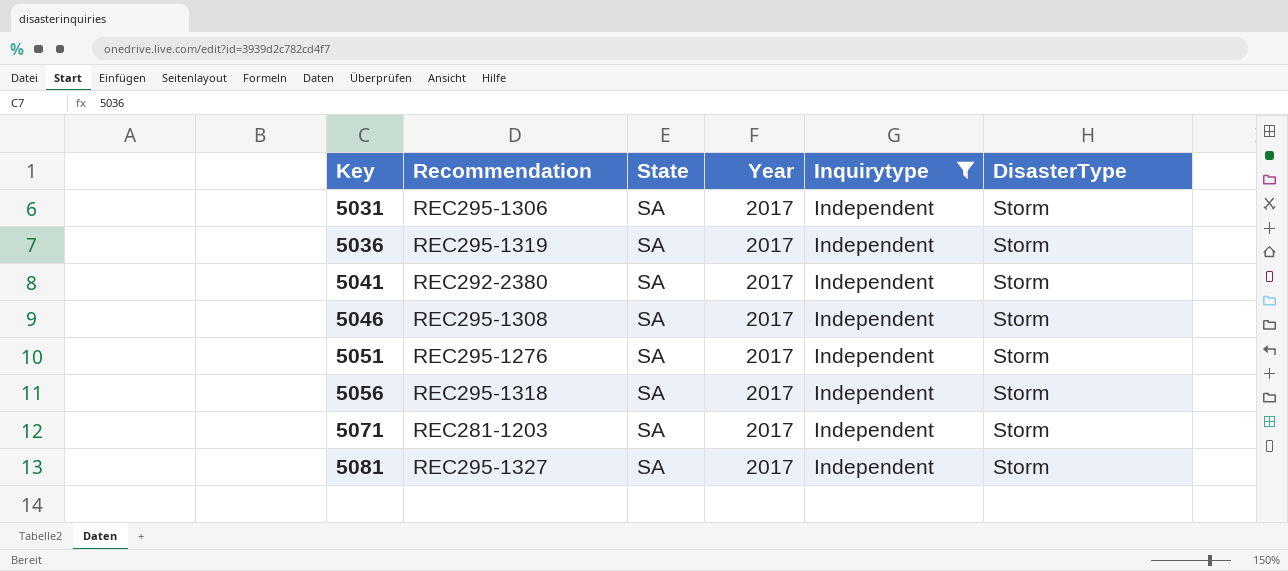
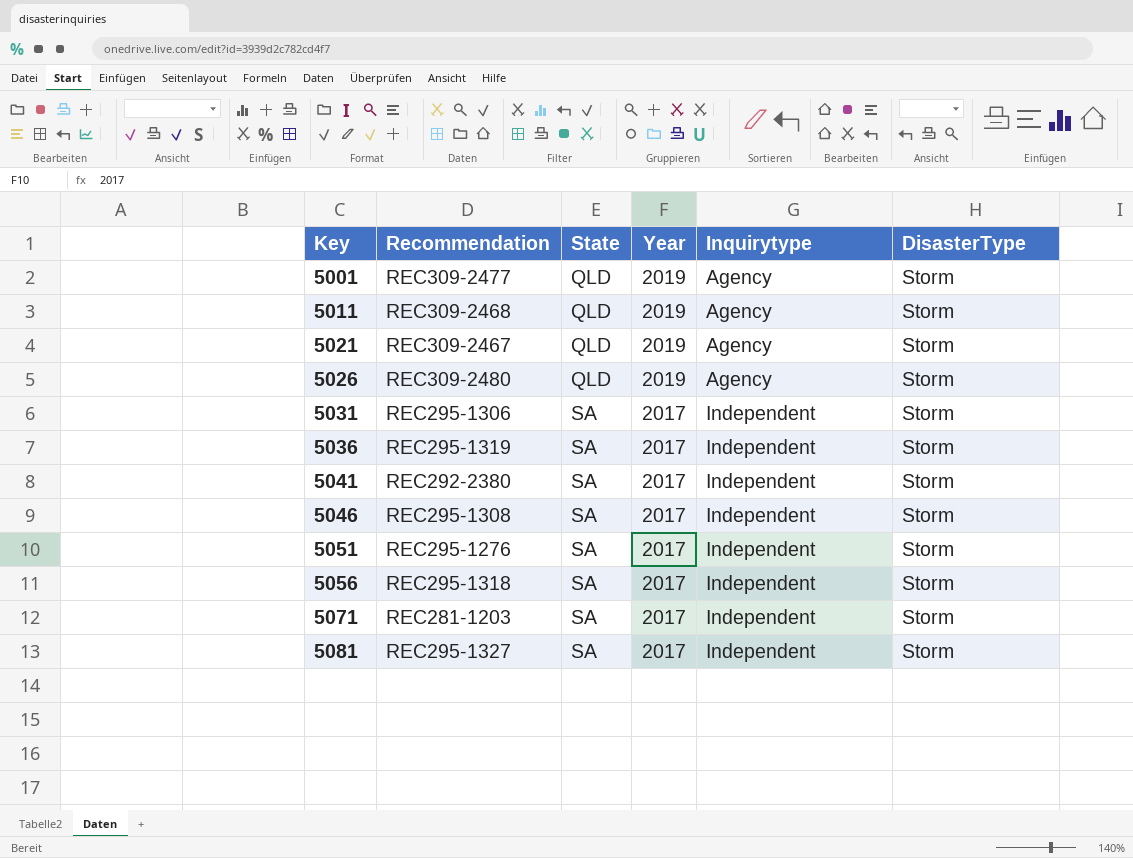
filter: Inquirytype = Independent -> none

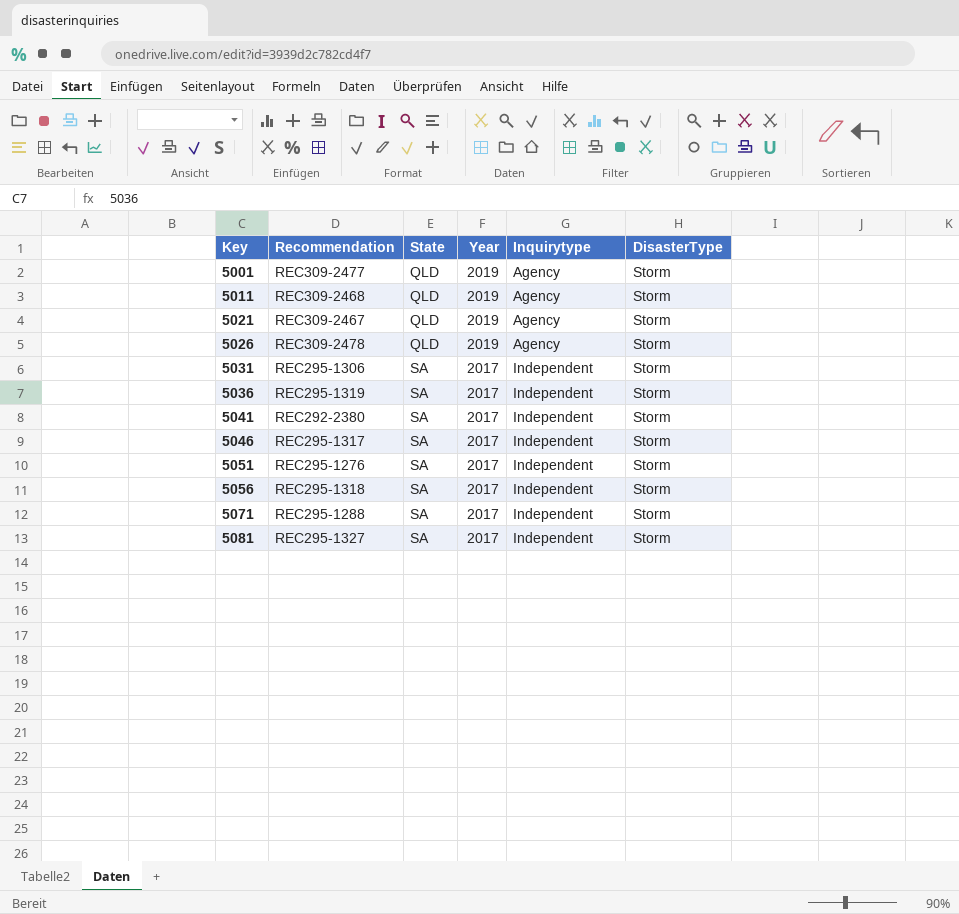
5026 | Recommendation: REC309-2480 -> REC309-2478
5046 | Recommendation: REC295-1308 -> REC295-1317
5071 | Recommendation: REC281-1203 -> REC295-1288

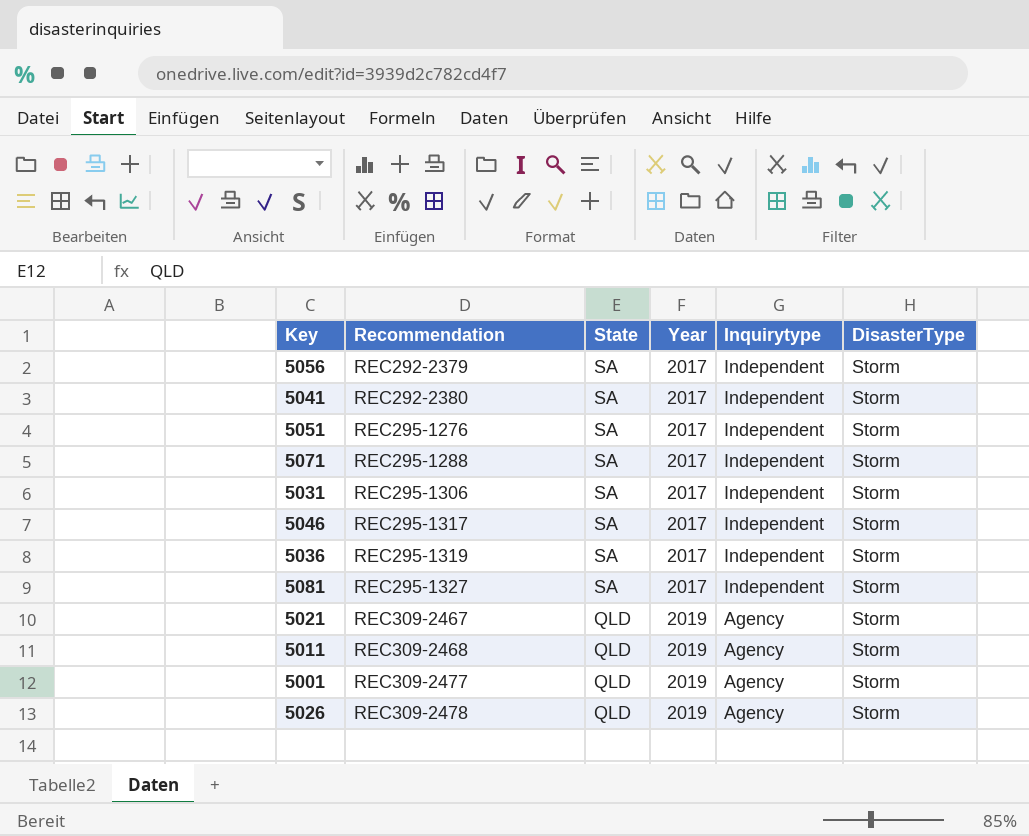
row order: Key ascending -> Recommendation ascending
5056 | Recommendation: REC295-1318 -> REC292-2379

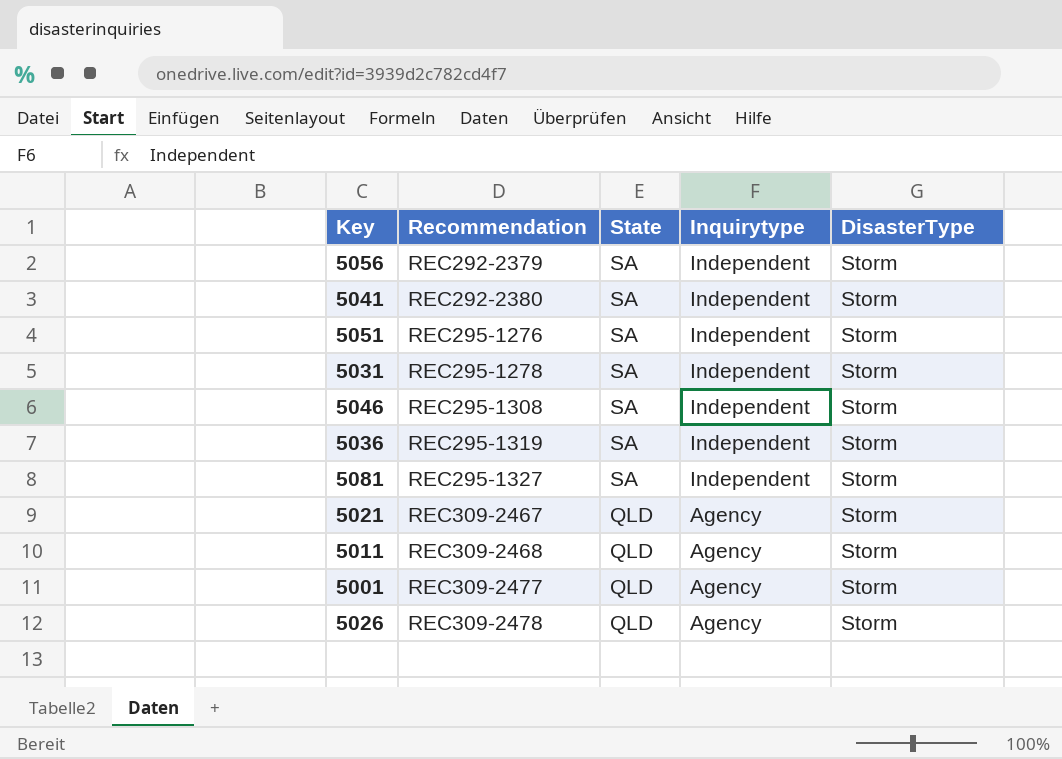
column Year | position: 4 -> none
row 5071: REC295-1288 | SA | 2017 | Independent | Storm -> none
5031 | Recommendation: REC295-1306 -> REC295-1278
5046 | Recommendation: REC295-1317 -> REC295-1308

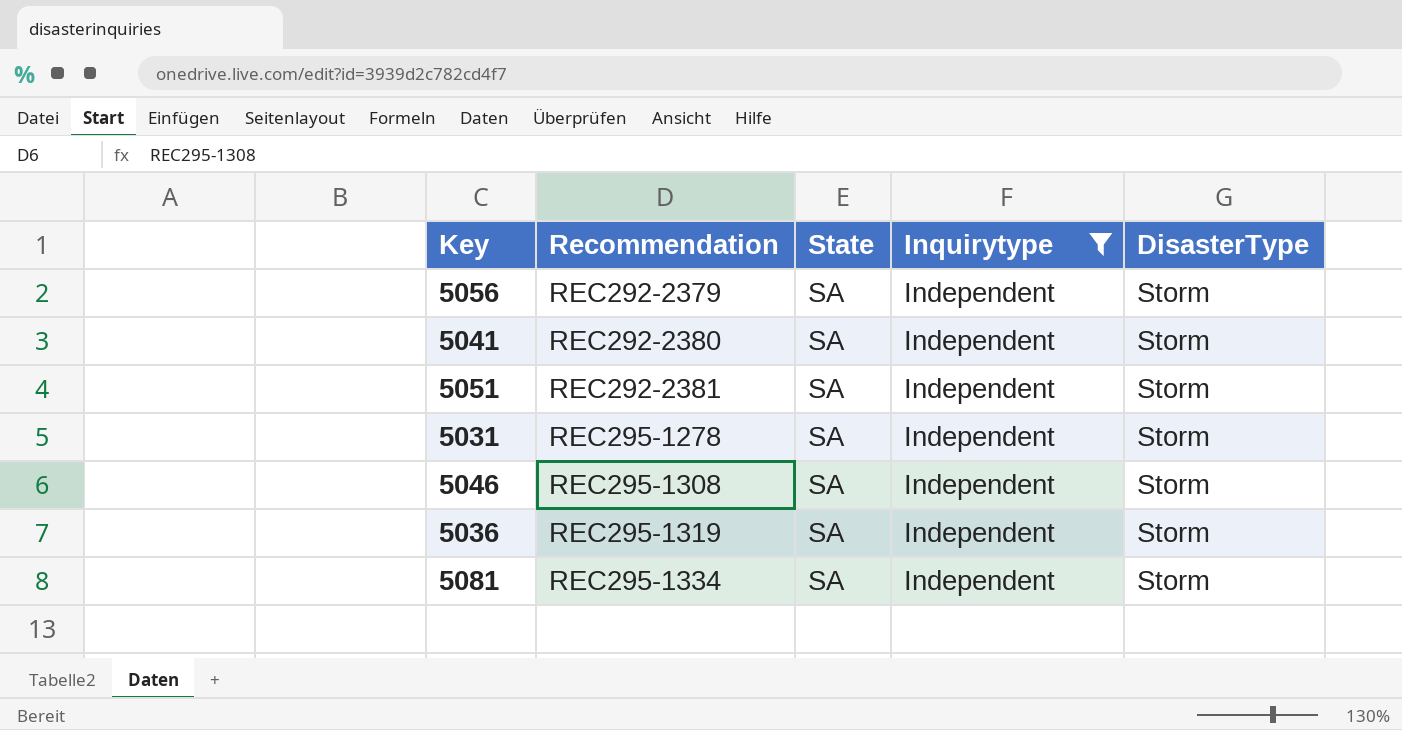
filter: none -> Inquirytype = Independent
5051 | Recommendation: REC295-1276 -> REC292-2381
5081 | Recommendation: REC295-1327 -> REC295-1334

